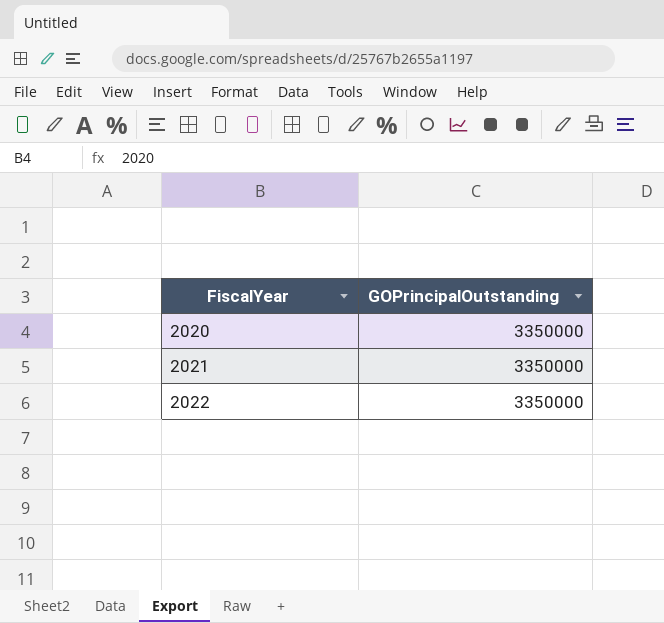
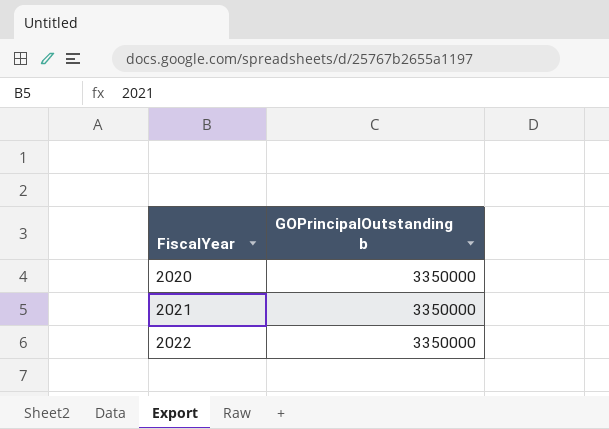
column name: GOPrincipalOutstanding -> GOPrincipalOutstanding b

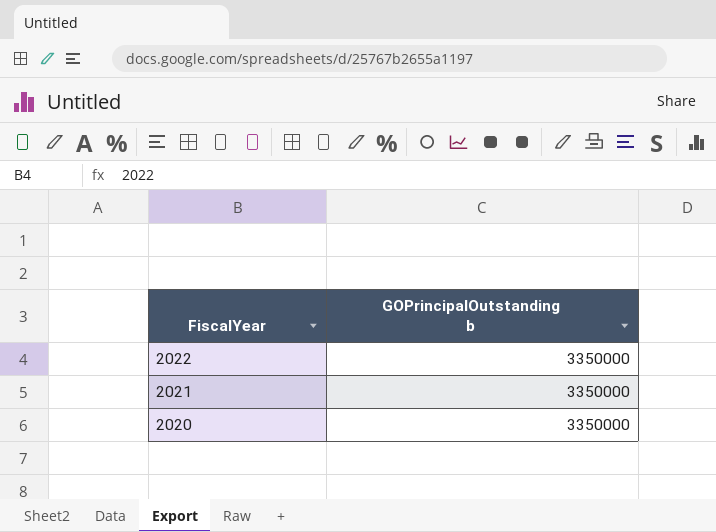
row order: FiscalYear ascending -> FiscalYear descending

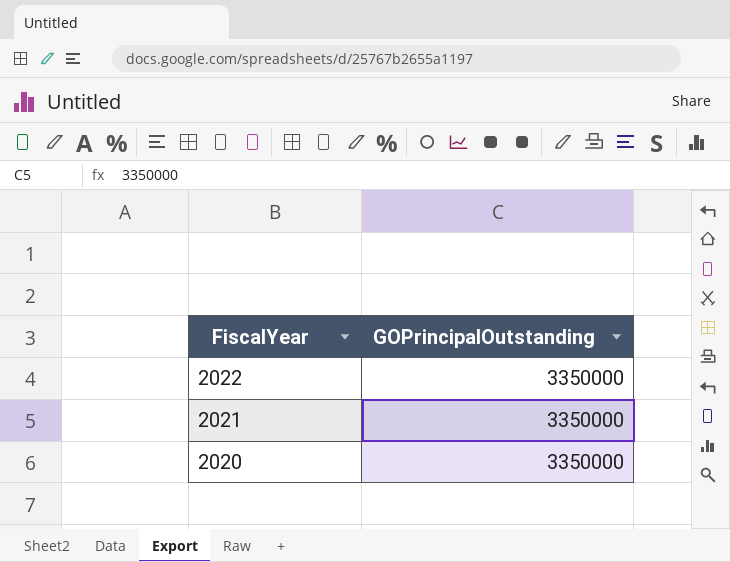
column name: GOPrincipalOutstanding b -> GOPrincipalOutstanding

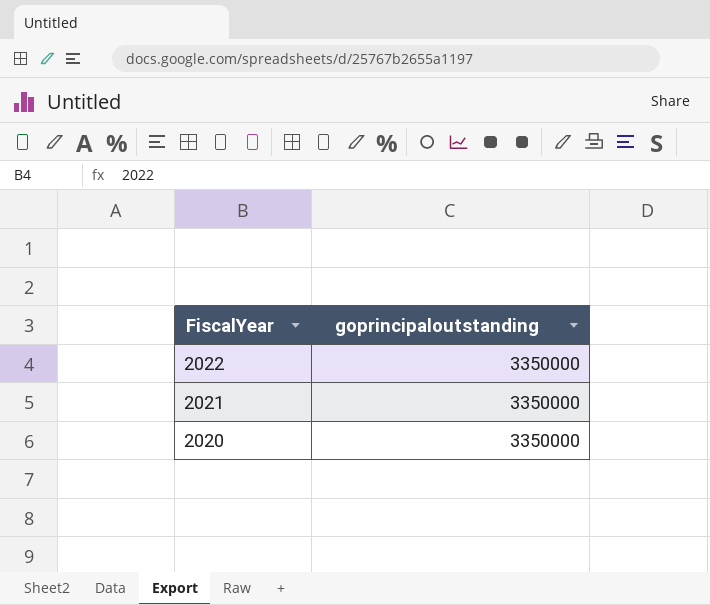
column name: GOPrincipalOutstanding -> goprincipaloutstanding

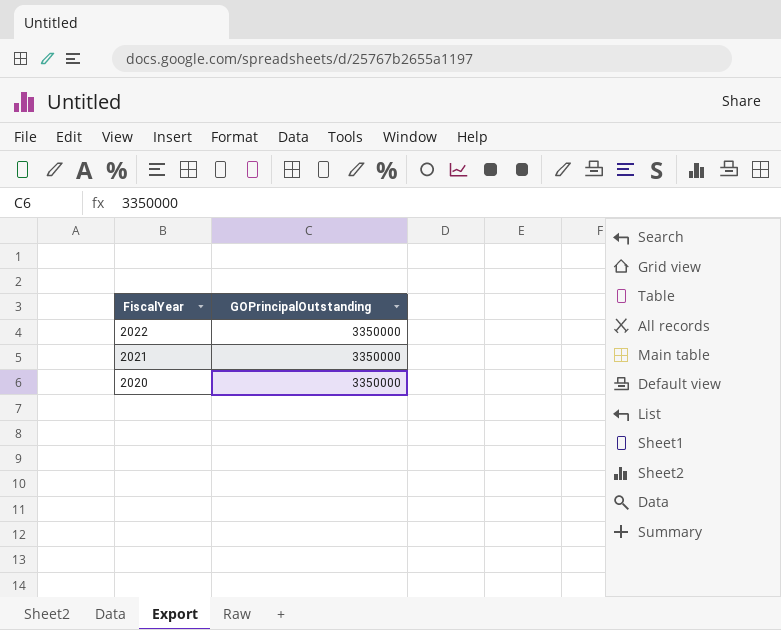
column name: goprincipaloutstanding -> GOPrincipalOutstanding

